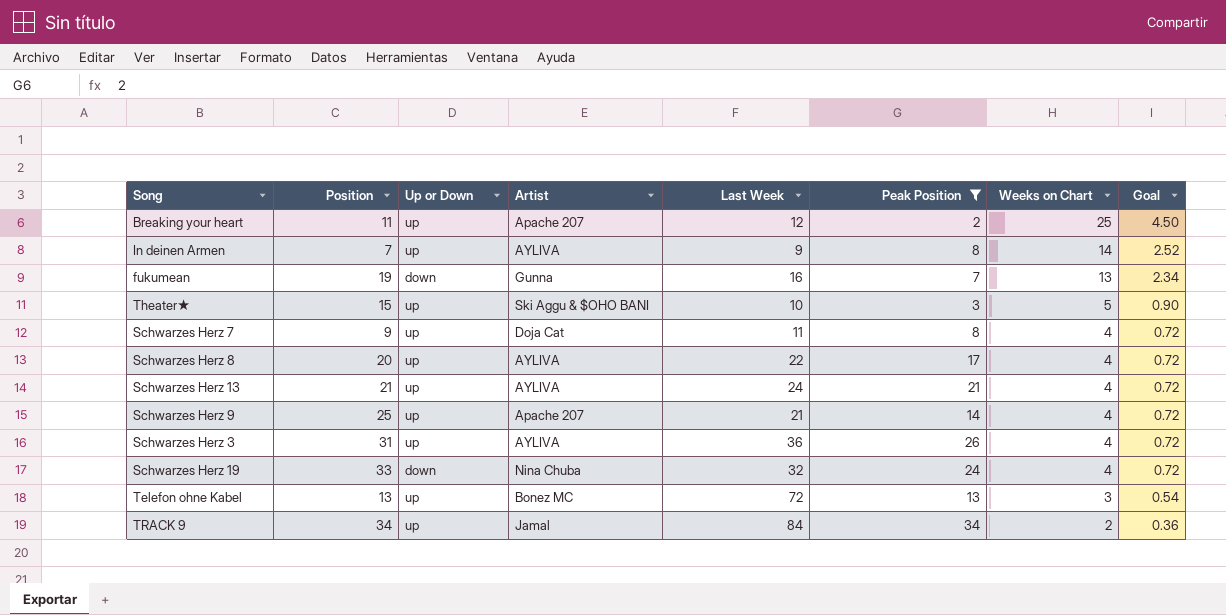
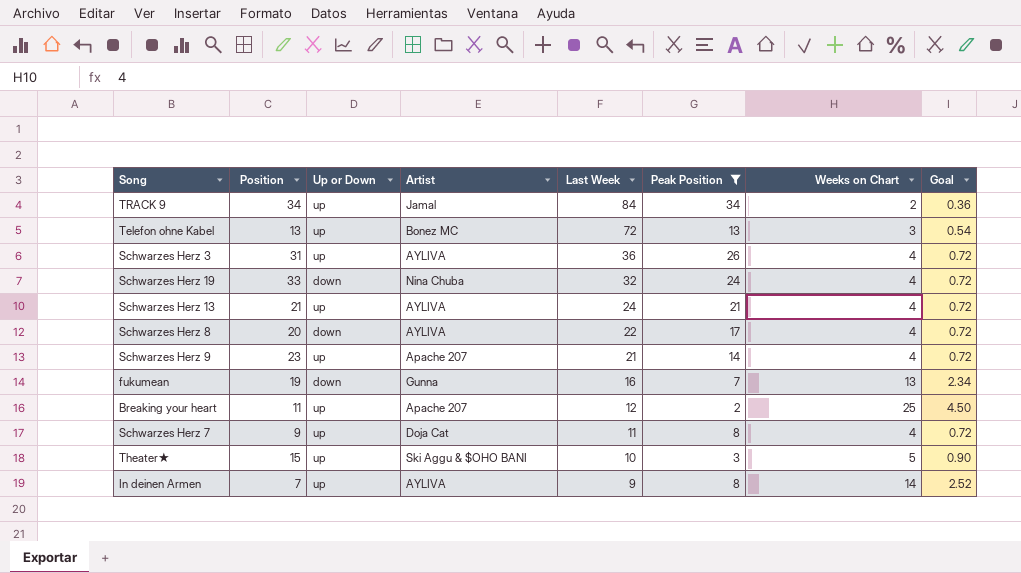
row order: Weeks on Chart descending -> Last Week descending
Schwarzes Herz 8 | Up or Down: up -> down
Schwarzes Herz 9 | Position: 25 -> 23

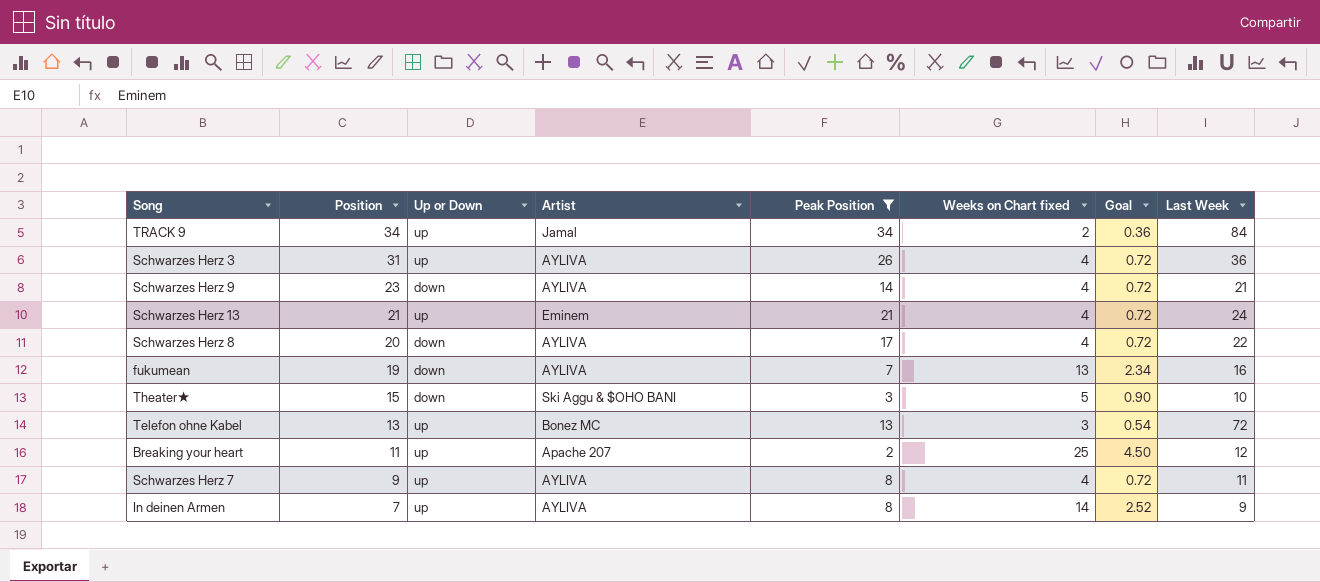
row order: Last Week descending -> Position descending
column name: Weeks on Chart -> Weeks on Chart fixed
column Last Week | position: 5 -> 8
row Schwarzes Herz 19: 33 | down | Nina Chuba | 32 | 24 | 4 | 0.72 -> none
Schwarzes Herz 9 | Up or Down: up -> down
Schwarzes Herz 9 | Artist: Apache 207 -> AYLIVA
Schwarzes Herz 13 | Artist: AYLIVA -> Eminem
fukumean | Artist: Gunna -> AYLIVA
Theater★ | Up or Down: up -> down
Schwarzes Herz 7 | Artist: Doja Cat -> AYLIVA

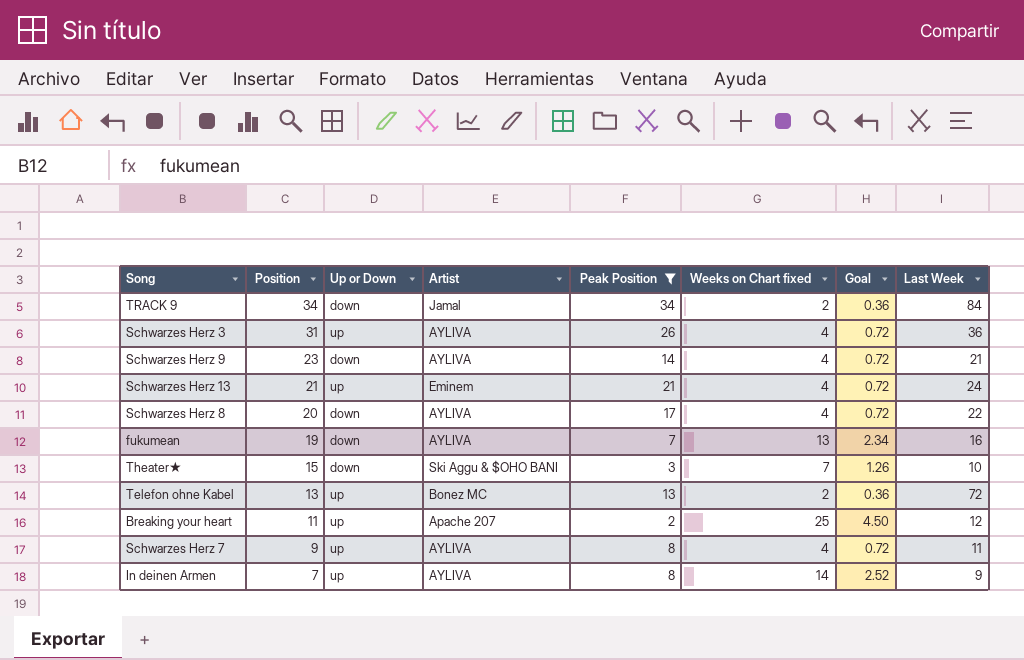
TRACK 9 | Up or Down: up -> down
Theater★ | Weeks on Chart fixed: 5 -> 7
Theater★ | Goal: 0.90 -> 1.26
Telefon ohne Kabel | Weeks on Chart fixed: 3 -> 2
Telefon ohne Kabel | Goal: 0.54 -> 0.36

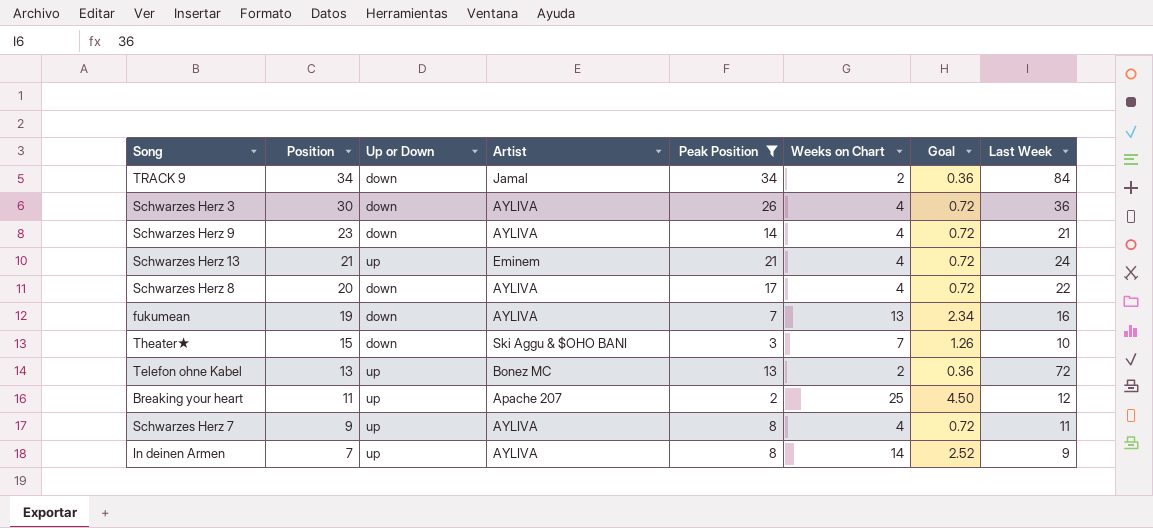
column name: Weeks on Chart fixed -> Weeks on Chart
Schwarzes Herz 3 | Position: 31 -> 30
Schwarzes Herz 3 | Up or Down: up -> down

